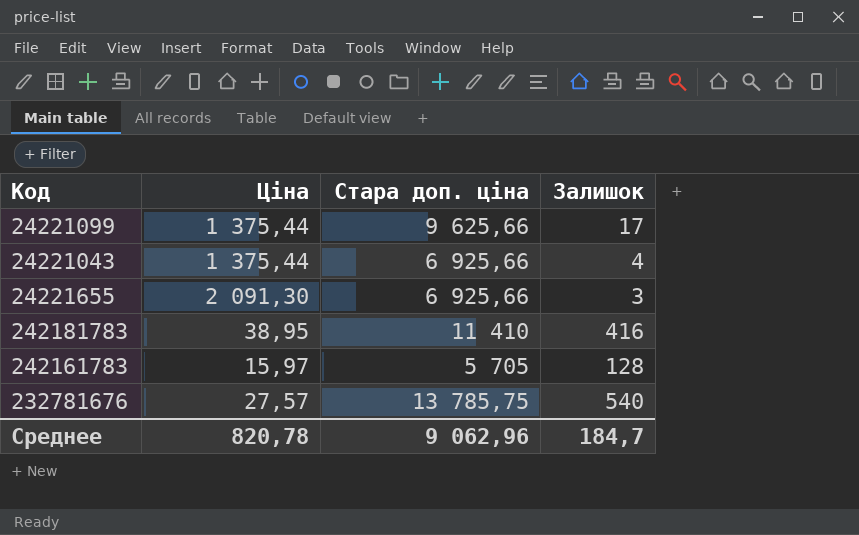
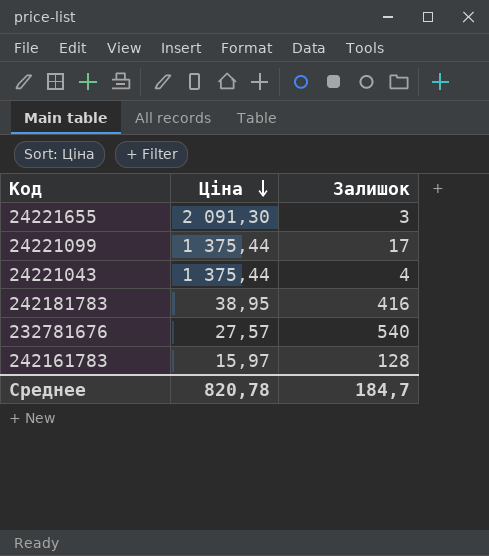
row order: none -> Ціна descending
column Стара доп. ціна | position: 3 -> none

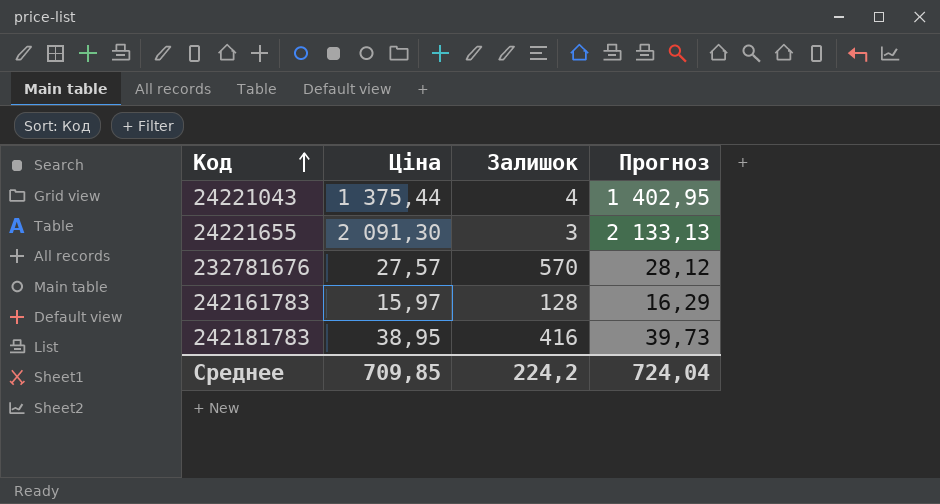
row order: Ціна descending -> Код ascending
column Прогноз | formula: none -> [Ціна] * 1,02
row 24221099: 1 375,44 | 17 -> none
232781676 | Залишок: 540 -> 570
Среднее | Ціна: 820,78 -> 709,85
Среднее | Залишок: 184,7 -> 224,2

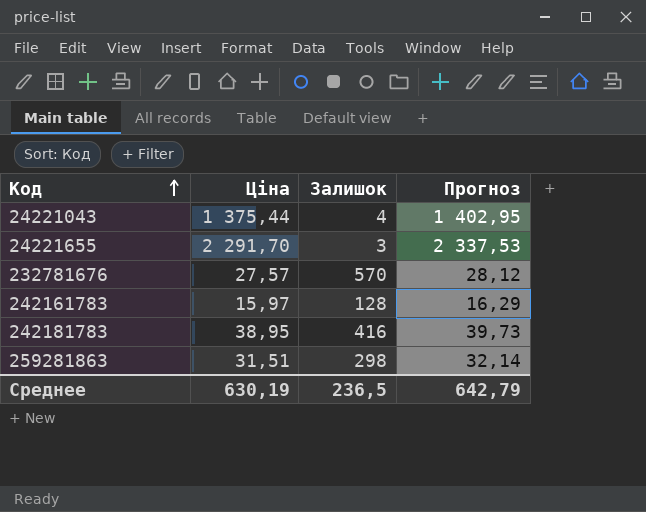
24221655 | Ціна: 2 091,30 -> 2 291,70
24221655 | Прогноз: 2 133,13 -> 2 337,53
row 259281863: none -> 31,51 | 298 | 32,14
Среднее | Ціна: 709,85 -> 630,19
Среднее | Залишок: 224,2 -> 236,5
Среднее | Прогноз: 724,04 -> 642,79

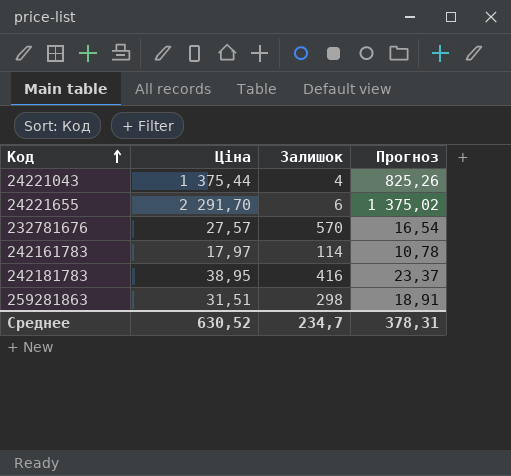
column Прогноз | formula: [Ціна] * 1,02 -> [Ціна] * 0,6
24221655 | Залишок: 3 -> 6
242161783 | Ціна: 15,97 -> 17,97
242161783 | Залишок: 128 -> 114
Среднее | Ціна: 630,19 -> 630,52
Среднее | Залишок: 236,5 -> 234,7
Среднее | Прогноз: 642,79 -> 378,31

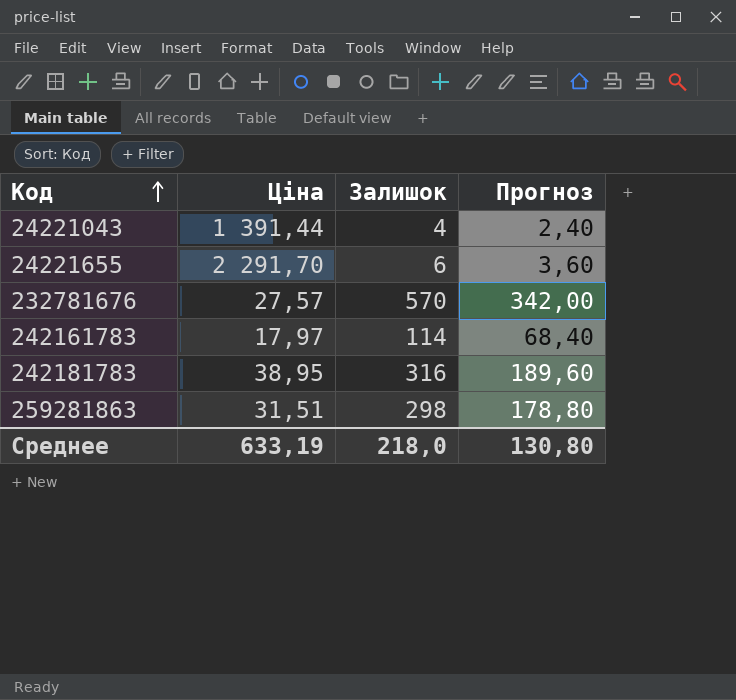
column Прогноз | formula: [Ціна] * 0,6 -> [Залишок] * 0,6
24221043 | Ціна: 1 375,44 -> 1 391,44
242181783 | Залишок: 416 -> 316
Среднее | Ціна: 630,52 -> 633,19
Среднее | Залишок: 234,7 -> 218,0
Среднее | Прогноз: 378,31 -> 130,80

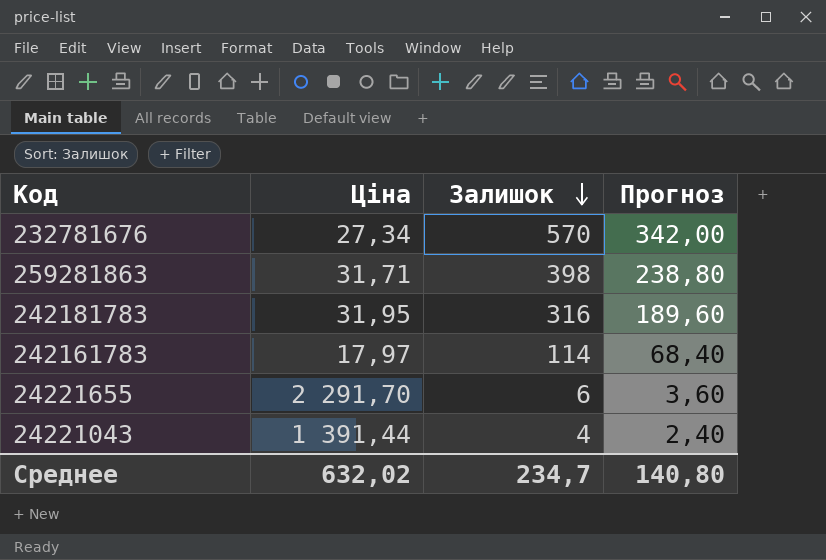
row order: Код ascending -> Залишок descending
232781676 | Ціна: 27,57 -> 27,34
259281863 | Ціна: 31,51 -> 31,71
259281863 | Залишок: 298 -> 398
259281863 | Прогноз: 178,80 -> 238,80
242181783 | Ціна: 38,95 -> 31,95
Среднее | Ціна: 633,19 -> 632,02
Среднее | Залишок: 218,0 -> 234,7
Среднее | Прогноз: 130,80 -> 140,80

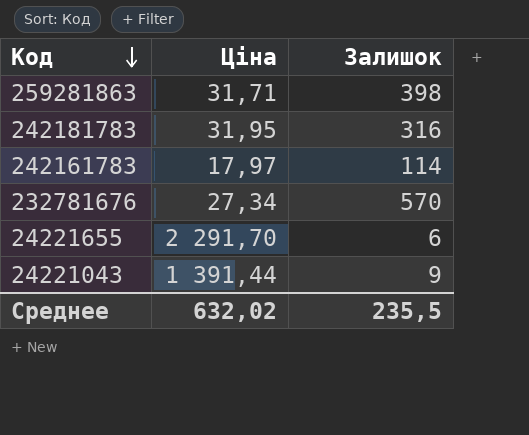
row order: Залишок descending -> Код descending
column Прогноз | formula: [Залишок] * 0,6 -> none
24221043 | Залишок: 4 -> 9
Среднее | Залишок: 234,7 -> 235,5

